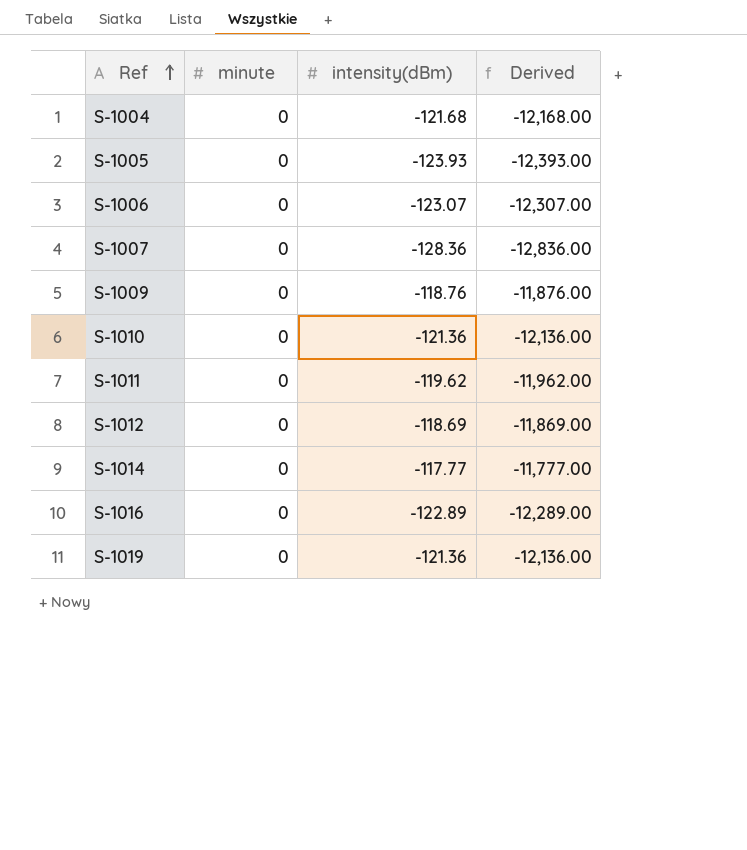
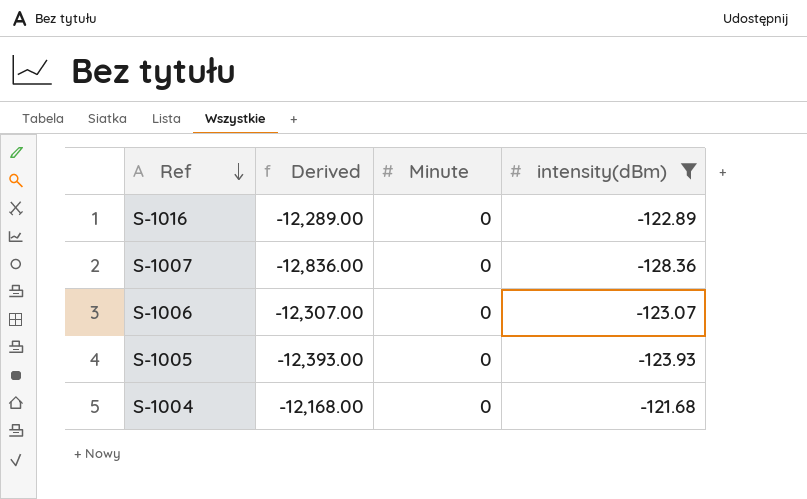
filter: none -> intensity(dBm) <= -121.68
row order: Ref ascending -> Ref descending
column Derived | position: 4 -> 2
column name: minute -> Minute

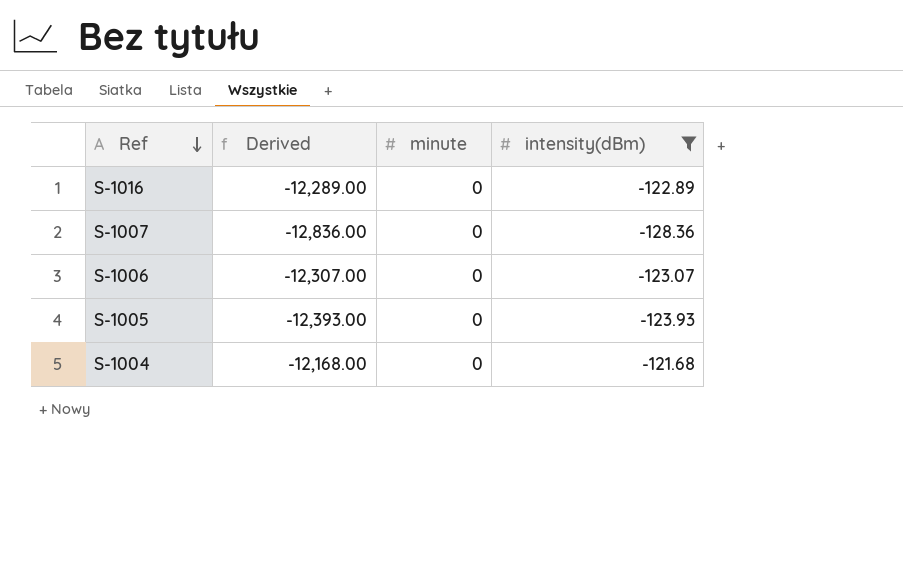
column name: Minute -> minute

